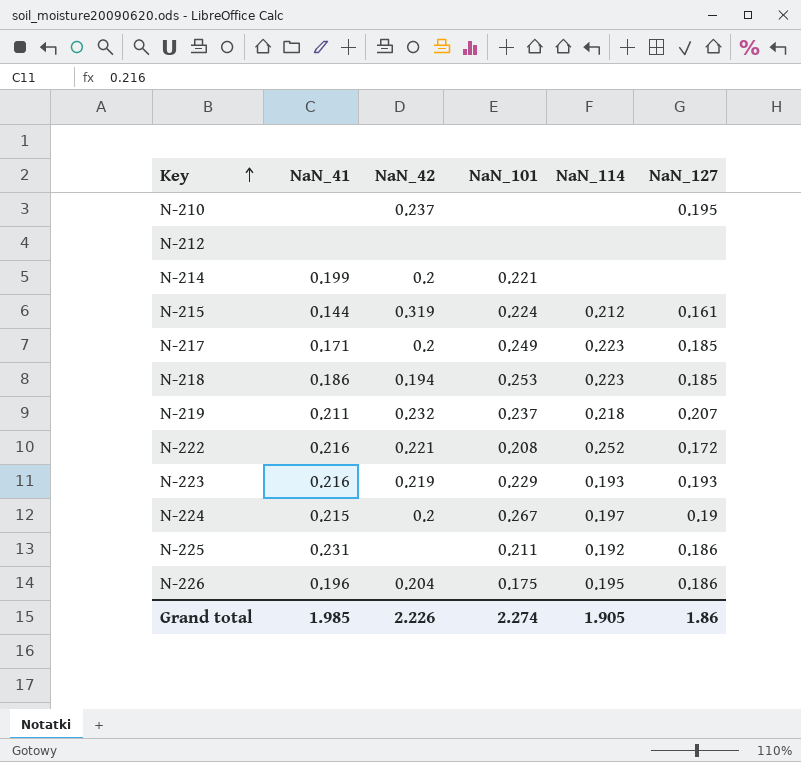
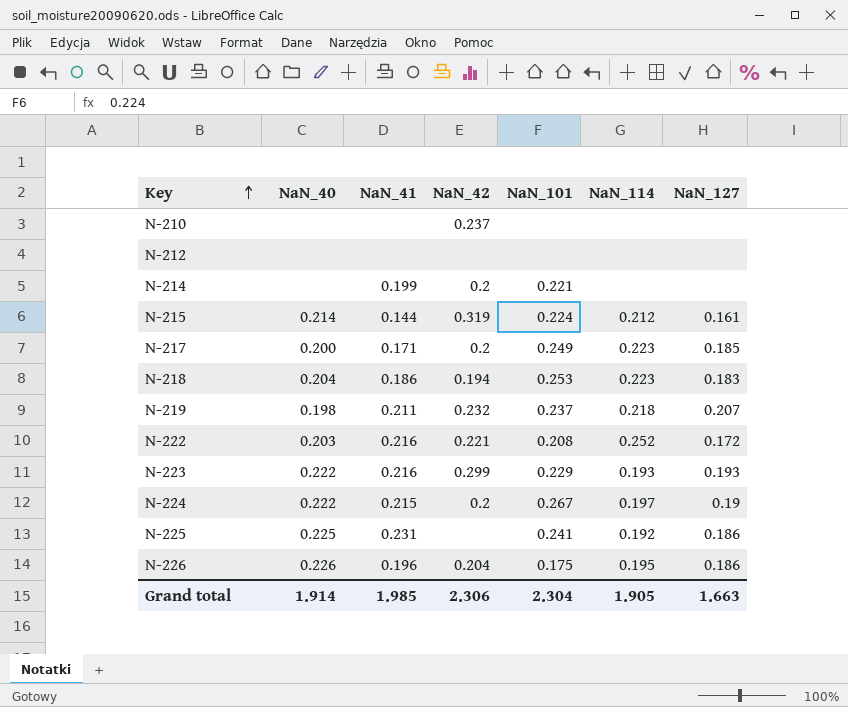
column NaN_40 | position: none -> 2
N-210 | NaN_127: 0.195 -> none
N-218 | NaN_127: 0.185 -> 0.183
N-223 | NaN_42: 0.219 -> 0.299
N-225 | NaN_101: 0.211 -> 0.241
Grand total | NaN_42: 2.226 -> 2.306
Grand total | NaN_101: 2.274 -> 2.304
Grand total | NaN_127: 1.86 -> 1.663

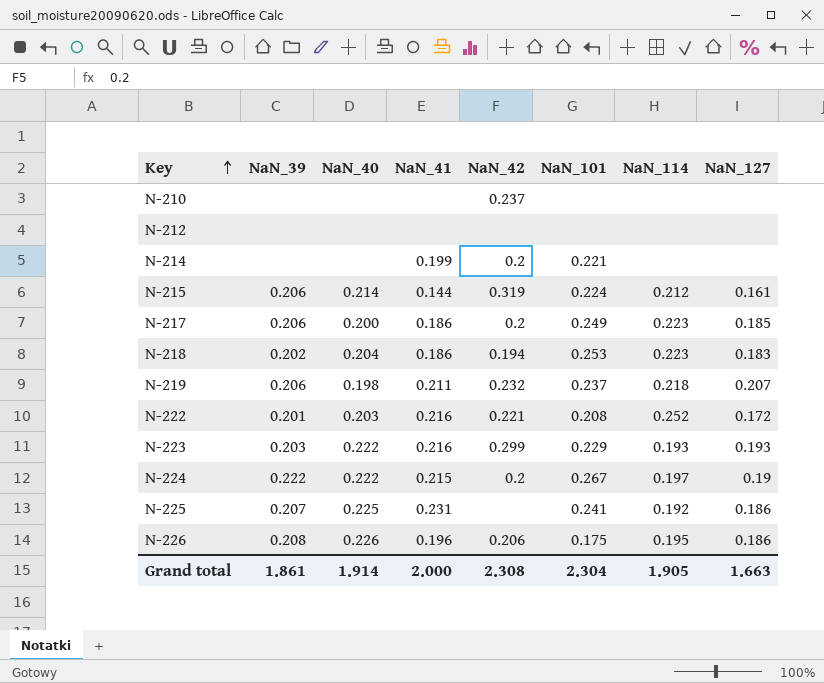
column NaN_39 | position: none -> 2
N-217 | NaN_41: 0.171 -> 0.186
N-226 | NaN_42: 0.204 -> 0.206
Grand total | NaN_41: 1.985 -> 2.000
Grand total | NaN_42: 2.306 -> 2.308

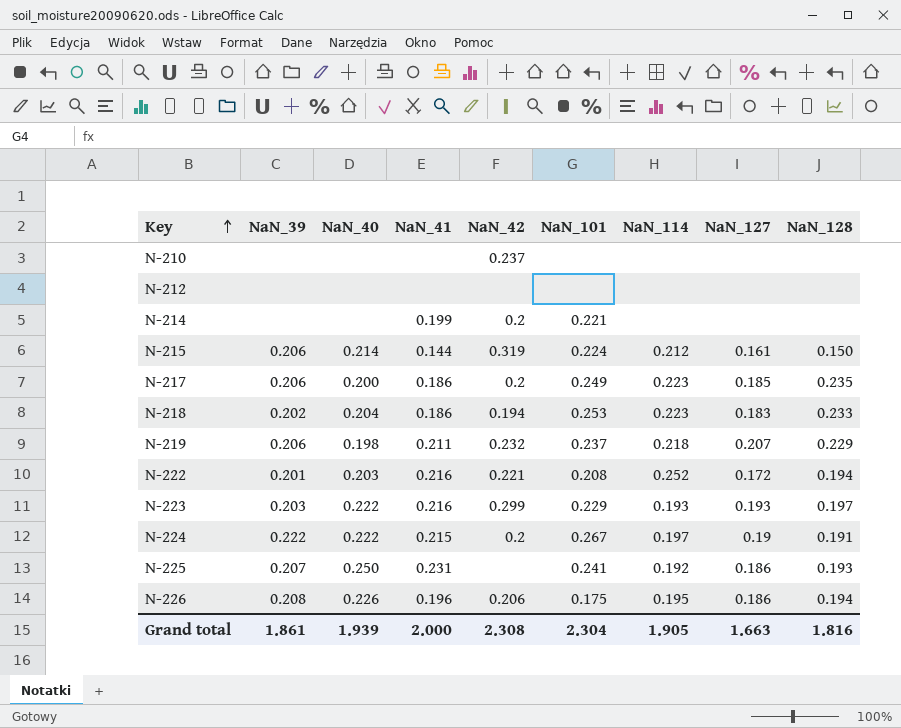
column NaN_128 | position: none -> 9
N-225 | NaN_40: 0.225 -> 0.250
Grand total | NaN_40: 1.914 -> 1.939

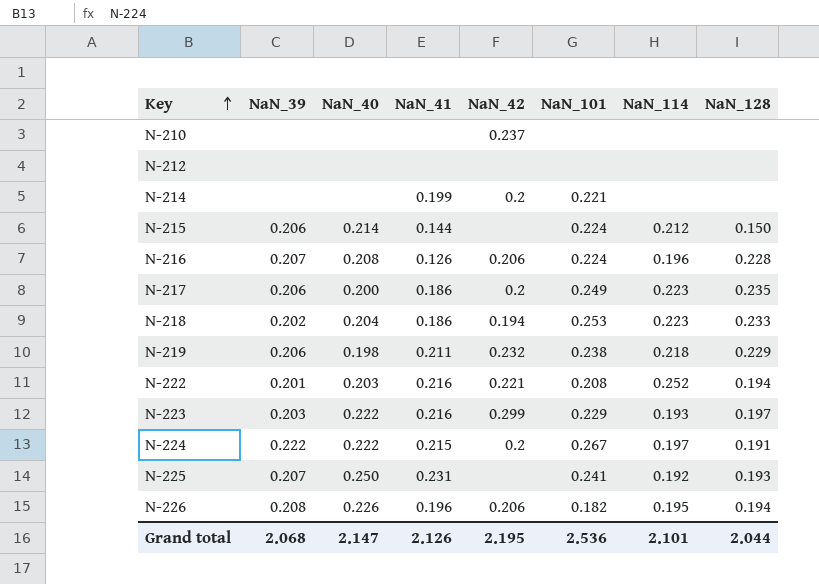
column NaN_127 | position: 8 -> none
N-215 | NaN_42: 0.319 -> none
row N-216: none -> 0.207 | 0.208 | 0.126 | 0.206 | 0.224 | 0.196 | 0.228
N-219 | NaN_101: 0.237 -> 0.238
N-226 | NaN_101: 0.175 -> 0.182
Grand total | NaN_39: 1.861 -> 2.068
Grand total | NaN_40: 1.939 -> 2.147
Grand total | NaN_41: 2.000 -> 2.126
Grand total | NaN_42: 2.308 -> 2.195
Grand total | NaN_101: 2.304 -> 2.536
Grand total | NaN_114: 1.905 -> 2.101
Grand total | NaN_128: 1.816 -> 2.044

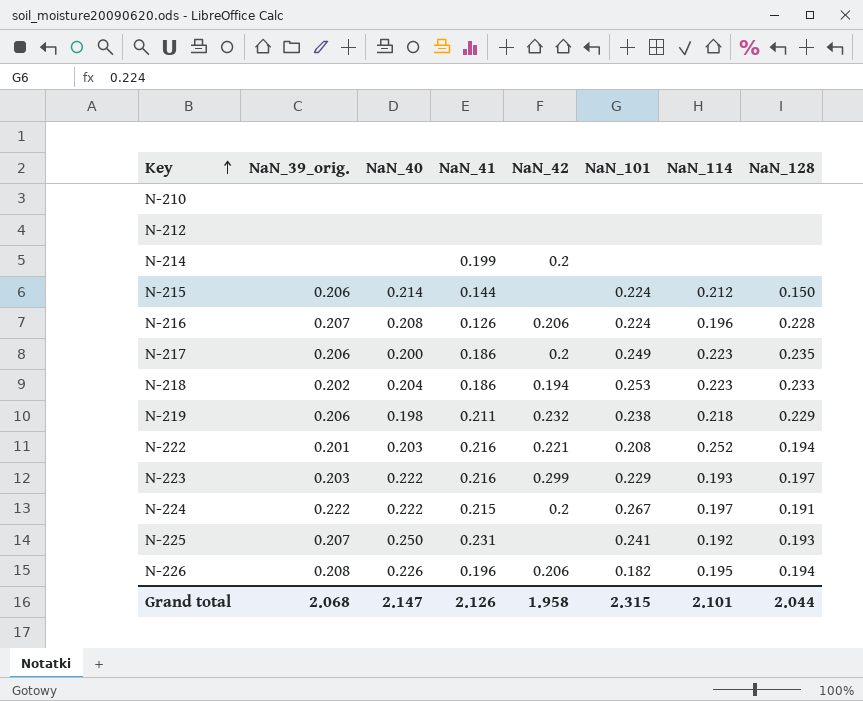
column name: NaN_39 -> NaN_39_orig.
N-210 | NaN_42: 0.237 -> none
N-214 | NaN_101: 0.221 -> none
Grand total | NaN_42: 2.195 -> 1.958
Grand total | NaN_101: 2.536 -> 2.315

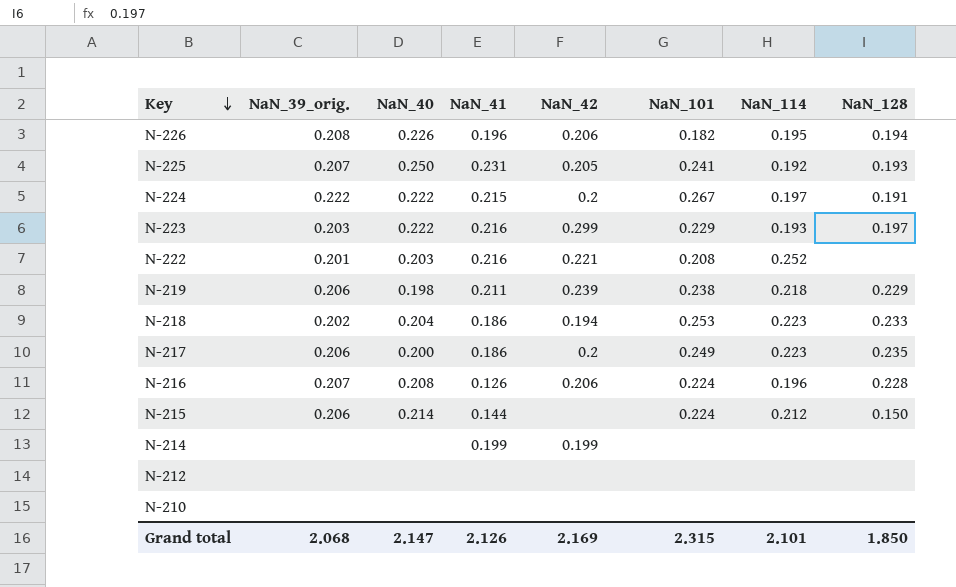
row order: Key ascending -> Key descending
N-225 | NaN_42: none -> 0.205
N-222 | NaN_128: 0.194 -> none
N-219 | NaN_42: 0.232 -> 0.239
N-214 | NaN_42: 0.2 -> 0.199
Grand total | NaN_42: 1.958 -> 2.169
Grand total | NaN_128: 2.044 -> 1.850

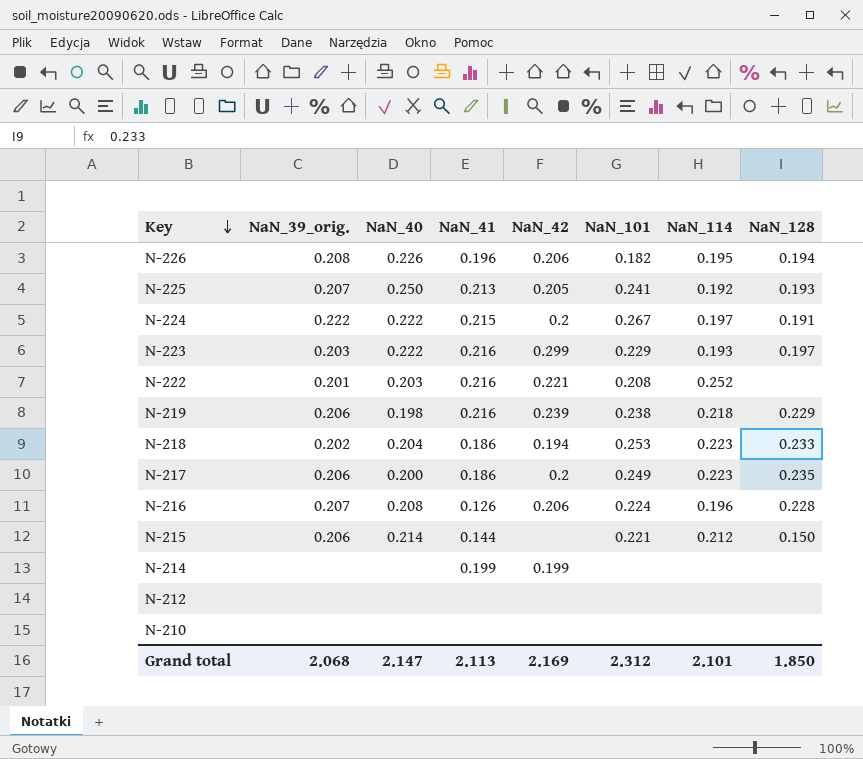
N-225 | NaN_41: 0.231 -> 0.213
N-219 | NaN_41: 0.211 -> 0.216
N-215 | NaN_101: 0.224 -> 0.221
Grand total | NaN_41: 2.126 -> 2.113
Grand total | NaN_101: 2.315 -> 2.312

